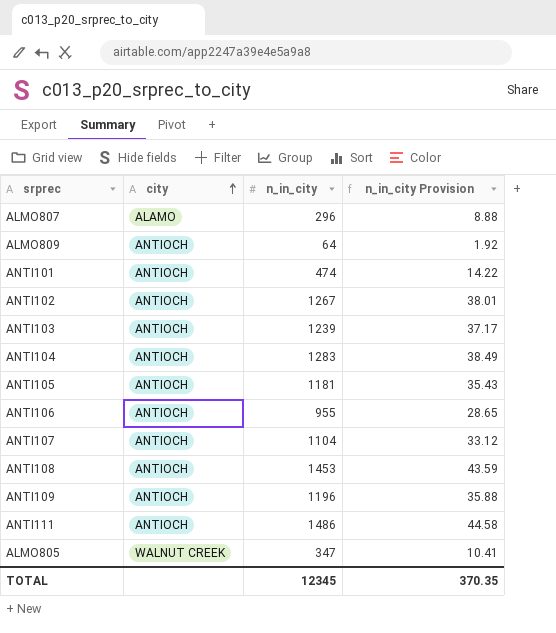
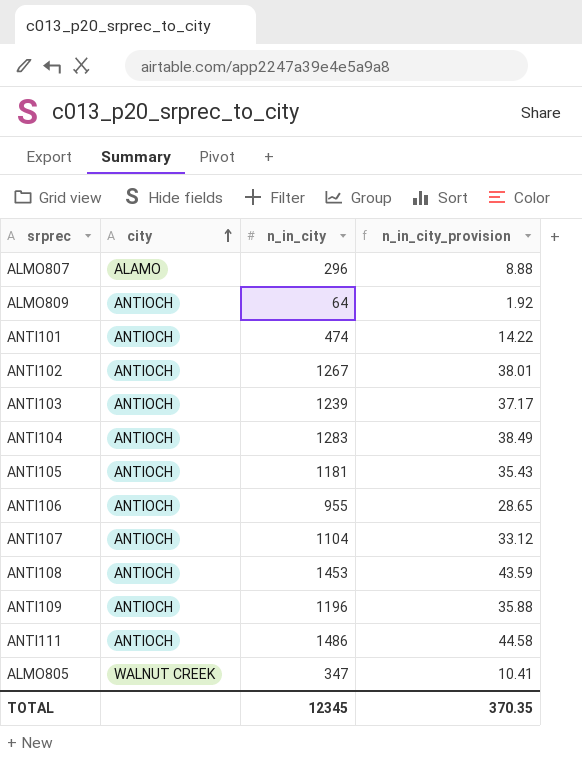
column name: n_in_city Provision -> n_in_city_provision

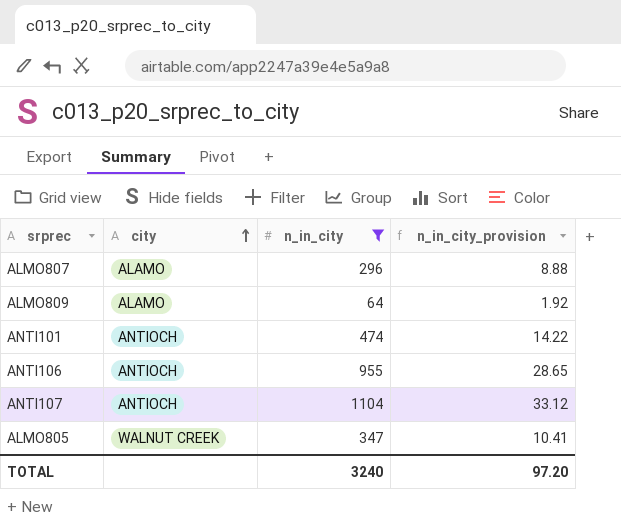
filter: none -> n_in_city <= 1104
ALMO809 | city: ANTIOCH -> ALAMO
TOTAL | n_in_city: 12345 -> 3240
TOTAL | n_in_city_provision: 370.35 -> 97.20

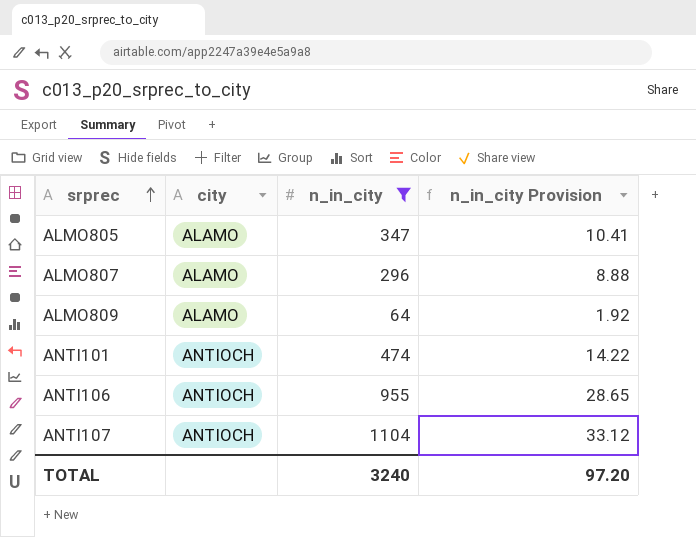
row order: city ascending -> srprec ascending
column name: n_in_city_provision -> n_in_city Provision
ALMO805 | city: WALNUT CREEK -> ALAMO

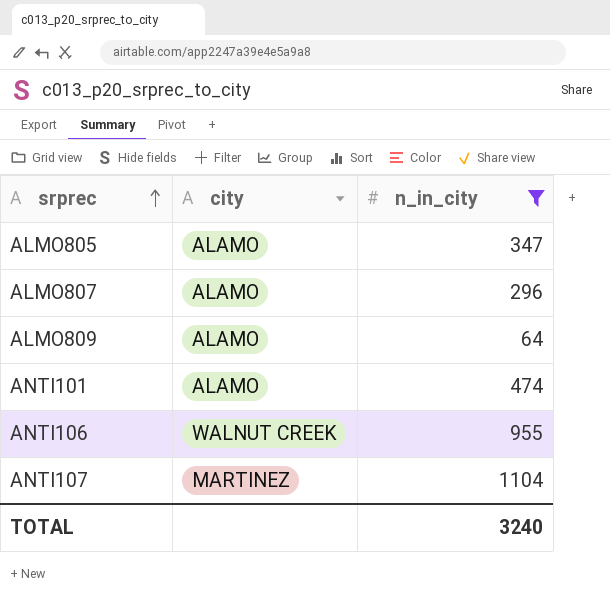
column n_in_city Provision | formula: [n_in_city] * 0.03 -> none
ANTI101 | city: ANTIOCH -> ALAMO
ANTI106 | city: ANTIOCH -> WALNUT CREEK
ANTI107 | city: ANTIOCH -> MARTINEZ

